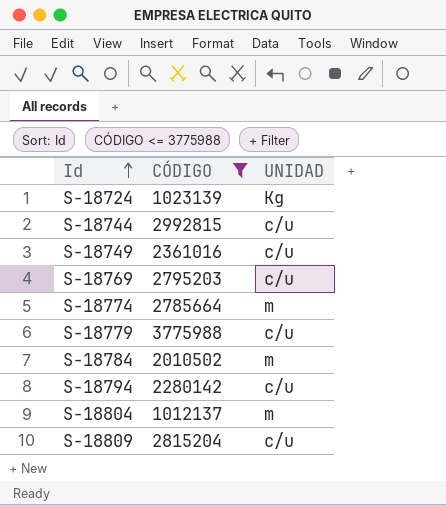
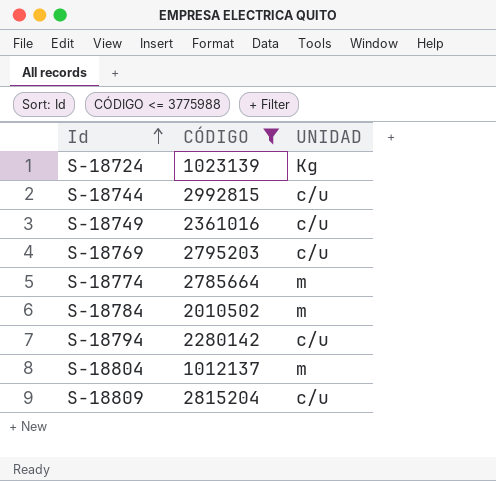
row S-18779: 3775988 | c/u -> none

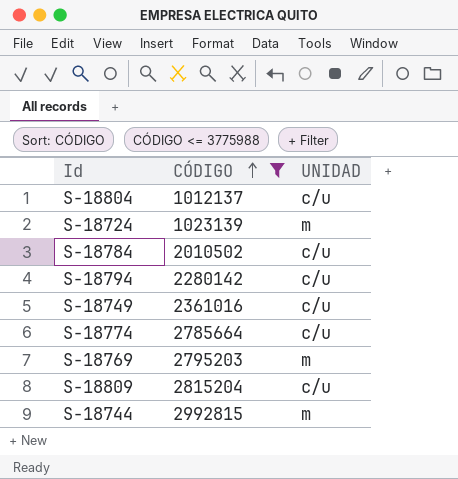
row order: Id ascending -> CÓDIGO ascending
S-18804 | UNIDAD: m -> c/u
S-18724 | UNIDAD: Kg -> m
S-18784 | UNIDAD: m -> c/u
S-18774 | UNIDAD: m -> c/u
S-18769 | UNIDAD: c/u -> m
S-18744 | UNIDAD: c/u -> m

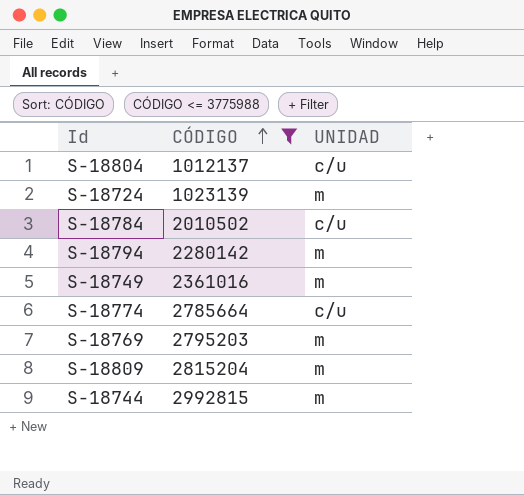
S-18794 | UNIDAD: c/u -> m
S-18749 | UNIDAD: c/u -> m
S-18809 | UNIDAD: c/u -> m

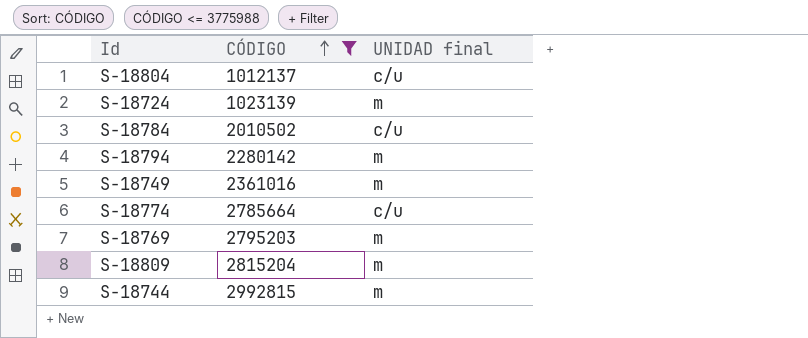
column name: UNIDAD -> UNIDAD final

